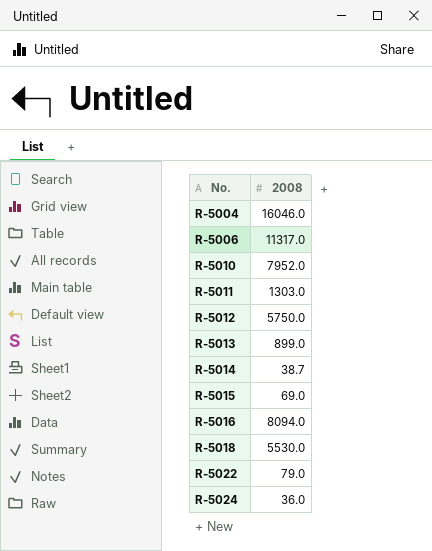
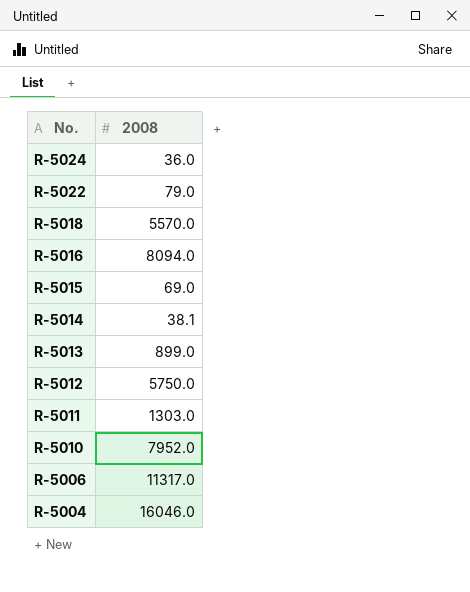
row order: No. ascending -> No. descending
R-5018 | 2008: 5530.0 -> 5570.0
R-5014 | 2008: 38.7 -> 38.1

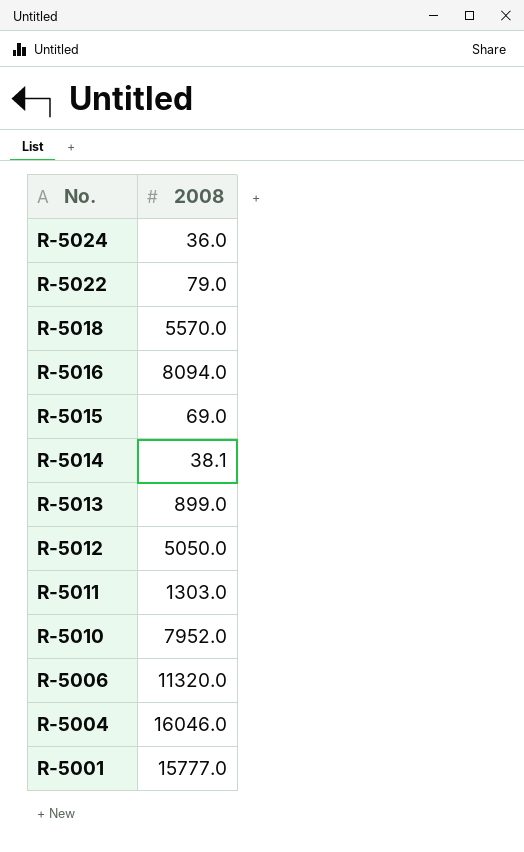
R-5012 | 2008: 5750.0 -> 5050.0
R-5006 | 2008: 11317.0 -> 11320.0
row R-5001: none -> 15777.0

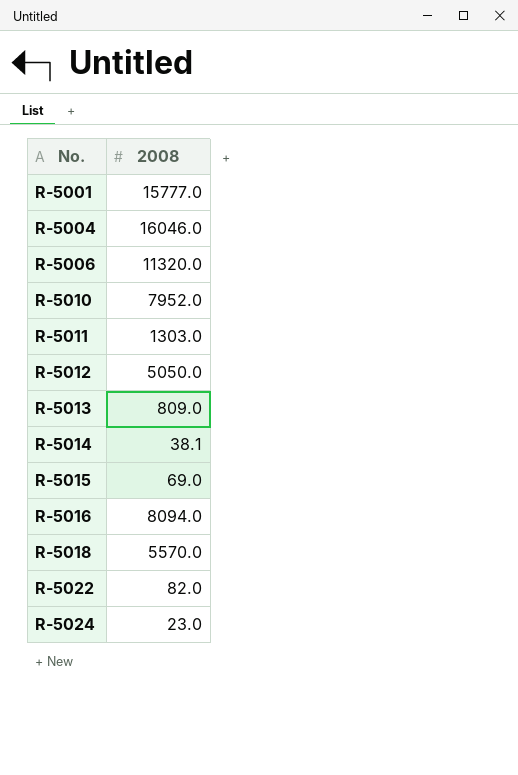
row order: No. descending -> No. ascending
R-5013 | 2008: 899.0 -> 809.0
R-5022 | 2008: 79.0 -> 82.0
R-5024 | 2008: 36.0 -> 23.0

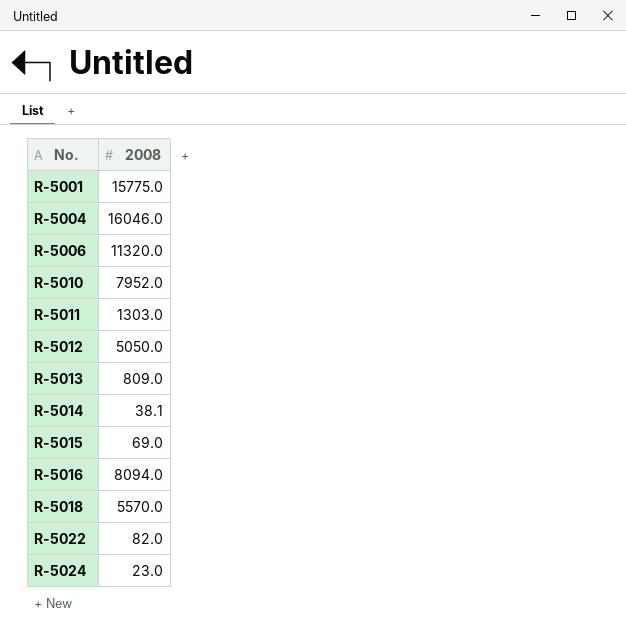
R-5001 | 2008: 15777.0 -> 15775.0

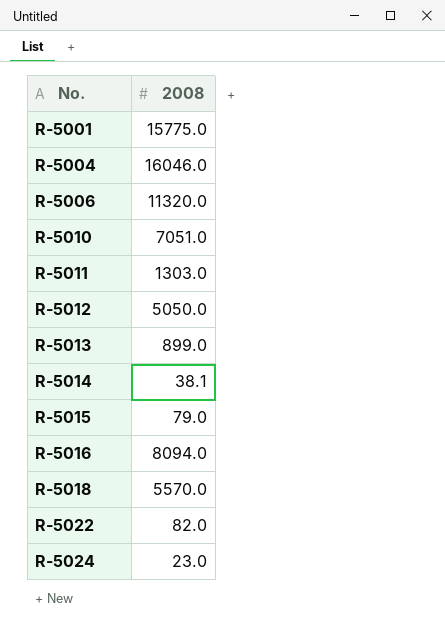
R-5010 | 2008: 7952.0 -> 7051.0
R-5013 | 2008: 809.0 -> 899.0
R-5015 | 2008: 69.0 -> 79.0

